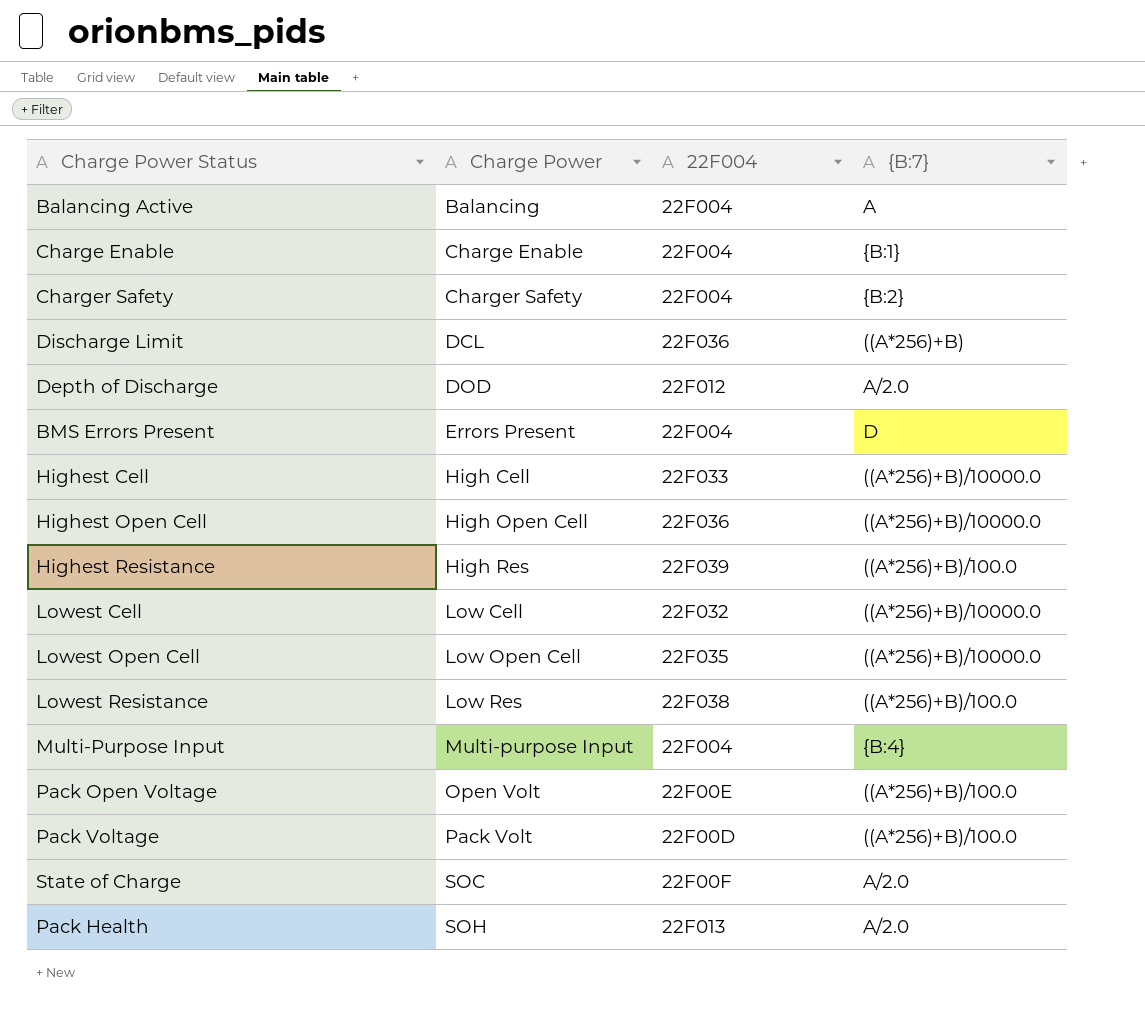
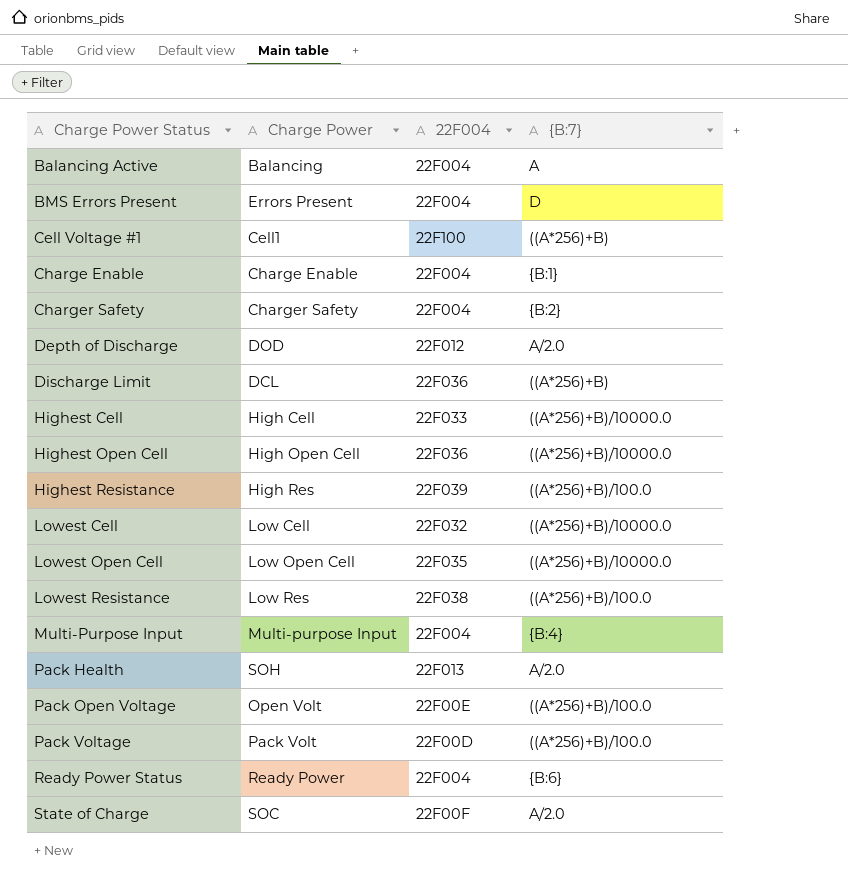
row order: Charge Power ascending -> Charge Power Status ascending
row Cell Voltage #1: none -> Cell1 | 22F100 | ((A*256)+B)
row Ready Power Status: none -> Ready Power | 22F004 | {B:6}

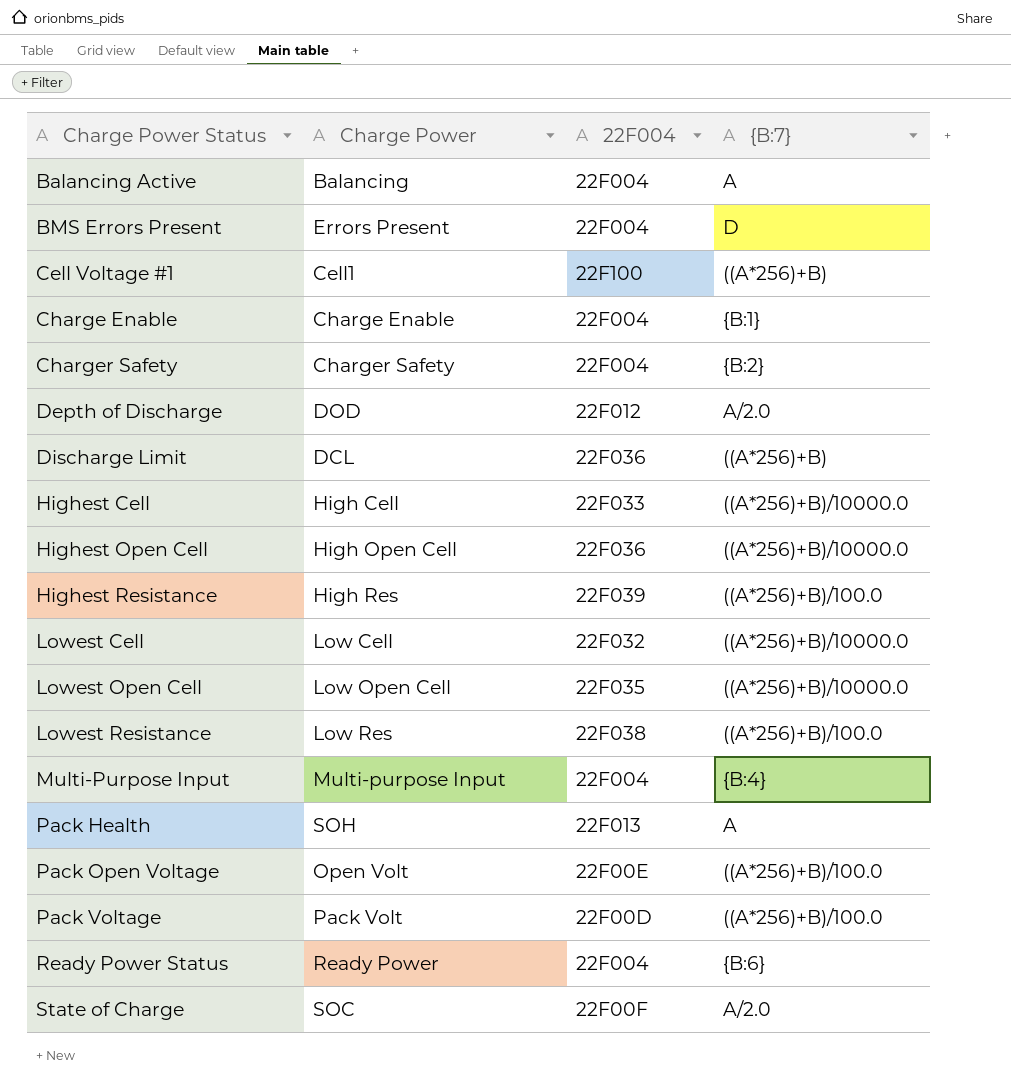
Pack Health | {B:7}: A/2.0 -> A

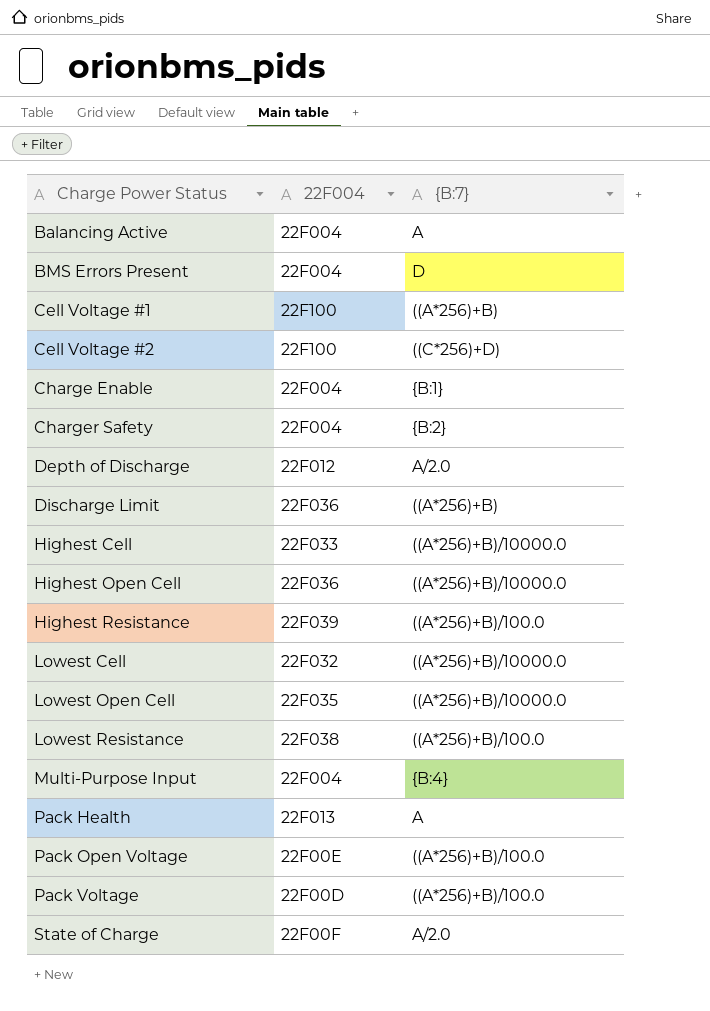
column Charge Power | position: 2 -> none
row Ready Power Status: Ready Power | 22F004 | {B:6} -> none
row Cell Voltage #2: none -> 22F100 | ((C*256)+D)

